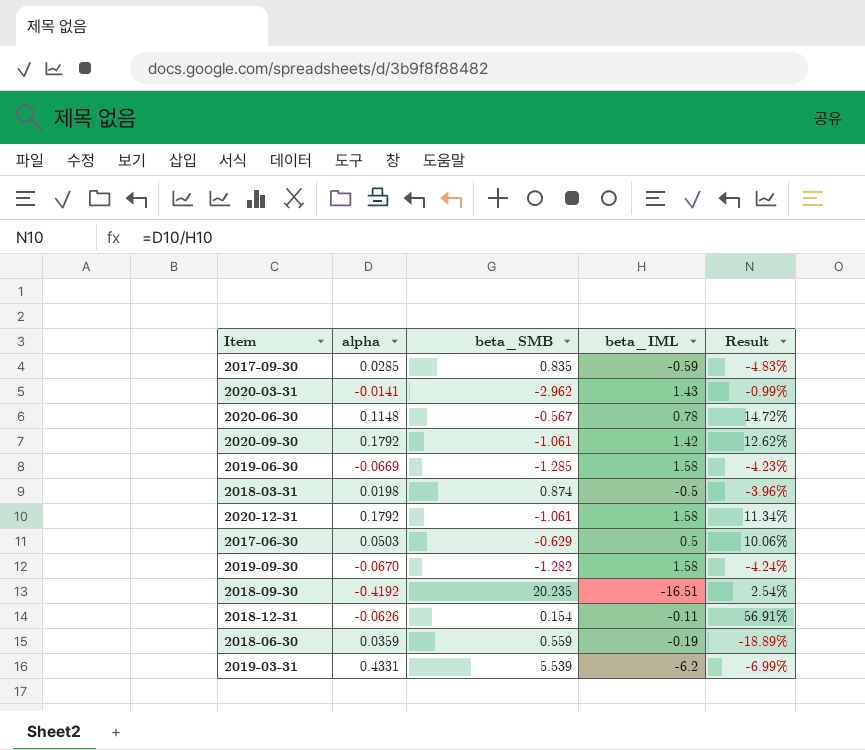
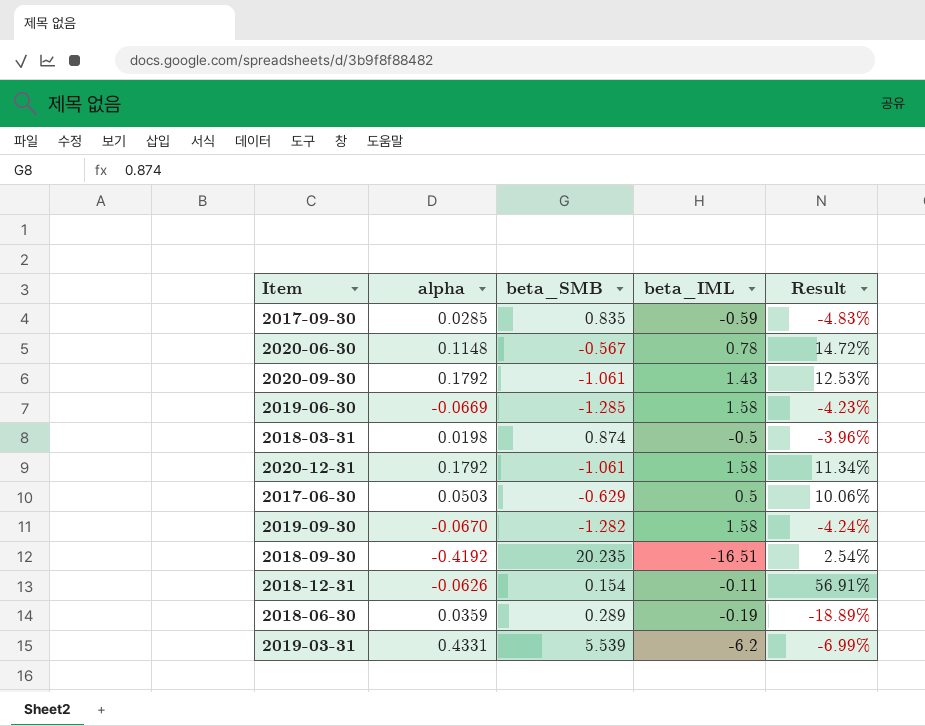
row 2020-03-31: -0.0141 | -2.962 | 1.43 | -0.99% -> none
2020-09-30 | beta_IML: 1.42 -> 1.43
2020-09-30 | Result: 12.62% -> 12.53%
2018-06-30 | beta_SMB: 0.559 -> 0.289

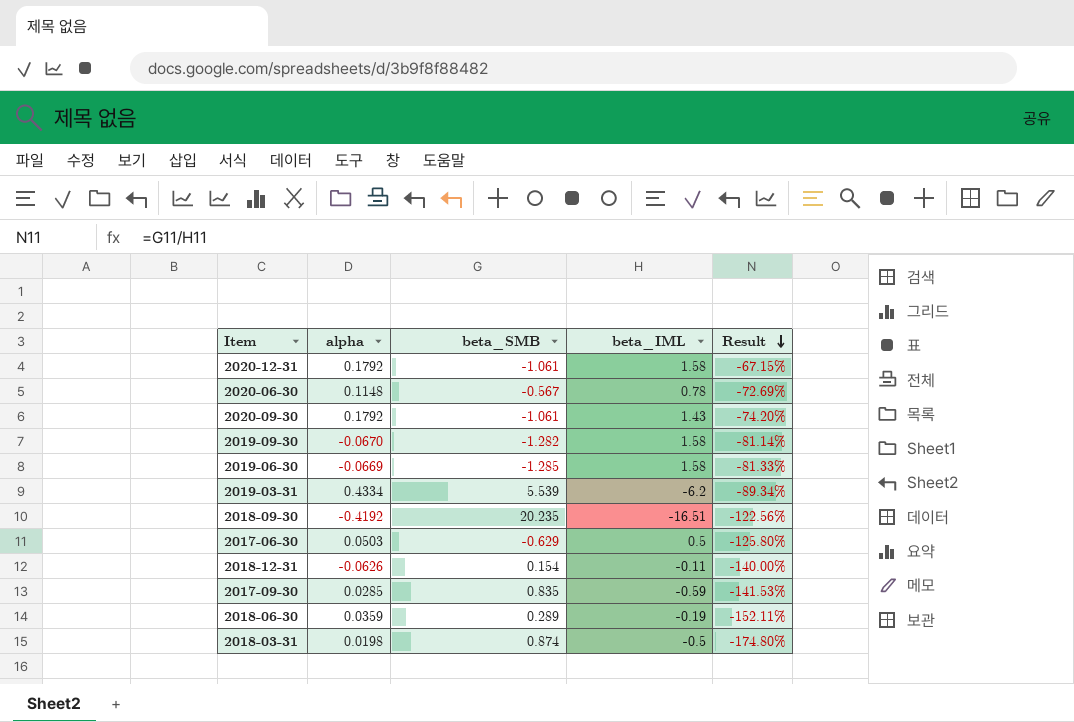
row order: none -> Result descending
column Result | formula: [alpha] / [beta_IML] -> [beta_SMB] / [beta_IML]
2019-03-31 | alpha: 0.4331 -> 0.4334

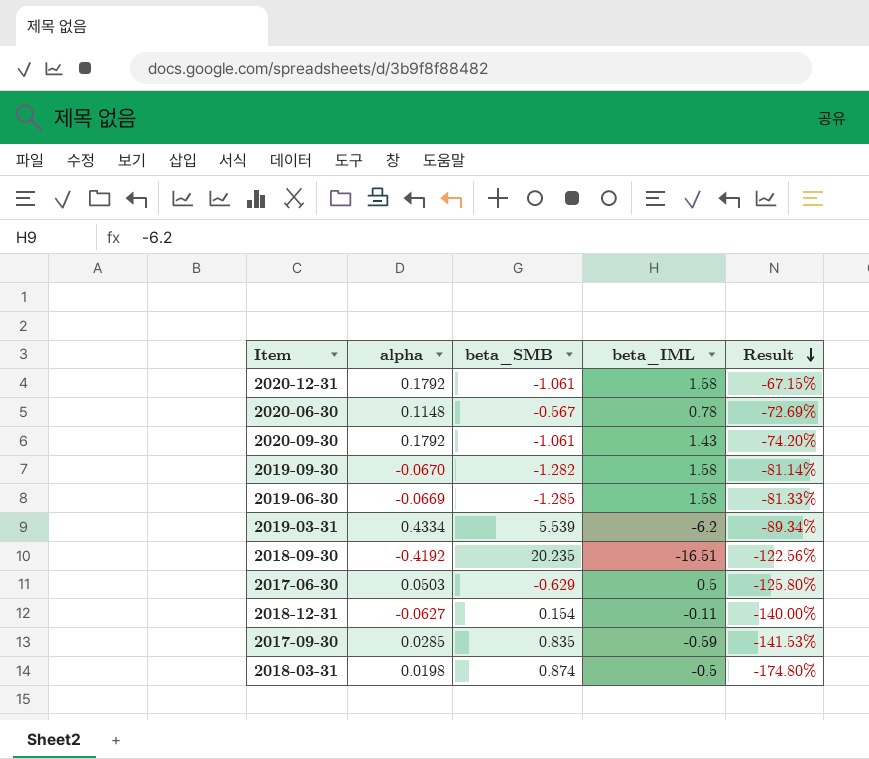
row 2018-06-30: 0.0359 | 0.289 | -0.19 | -152.11% -> none
2018-12-31 | alpha: -0.0626 -> -0.0627

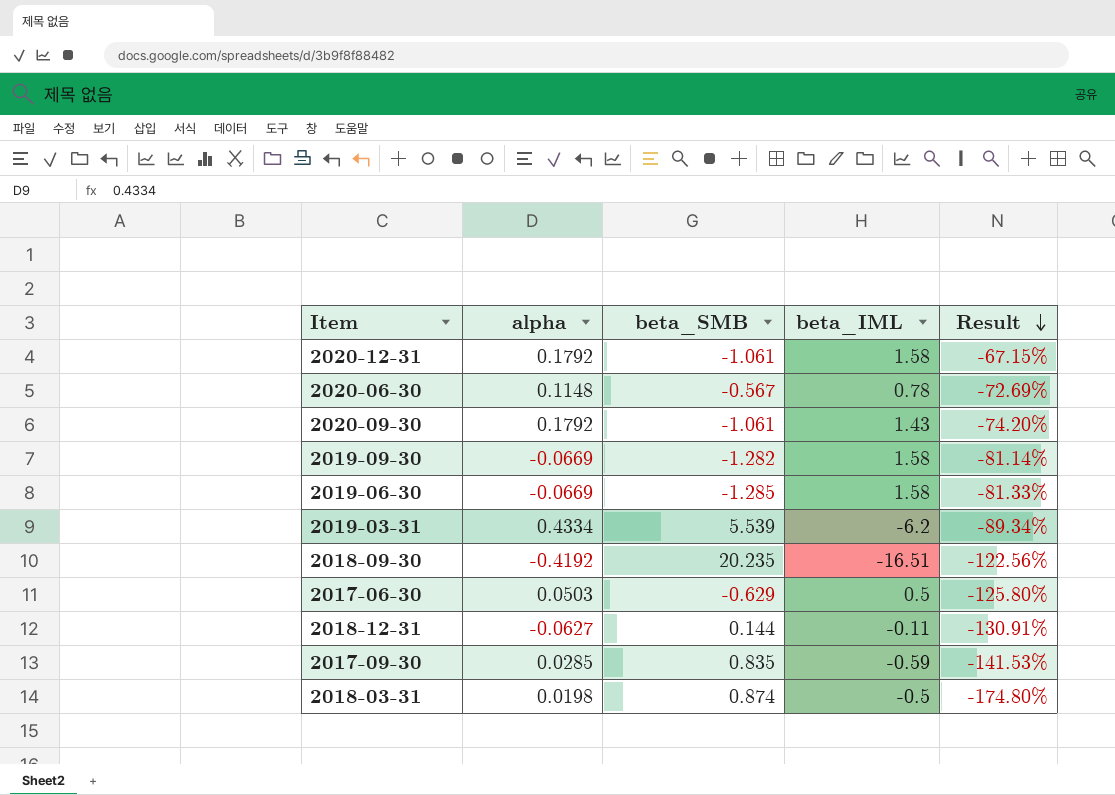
2019-09-30 | alpha: -0.0670 -> -0.0669
2018-12-31 | beta_SMB: 0.154 -> 0.144
2018-12-31 | Result: -140.00% -> -130.91%

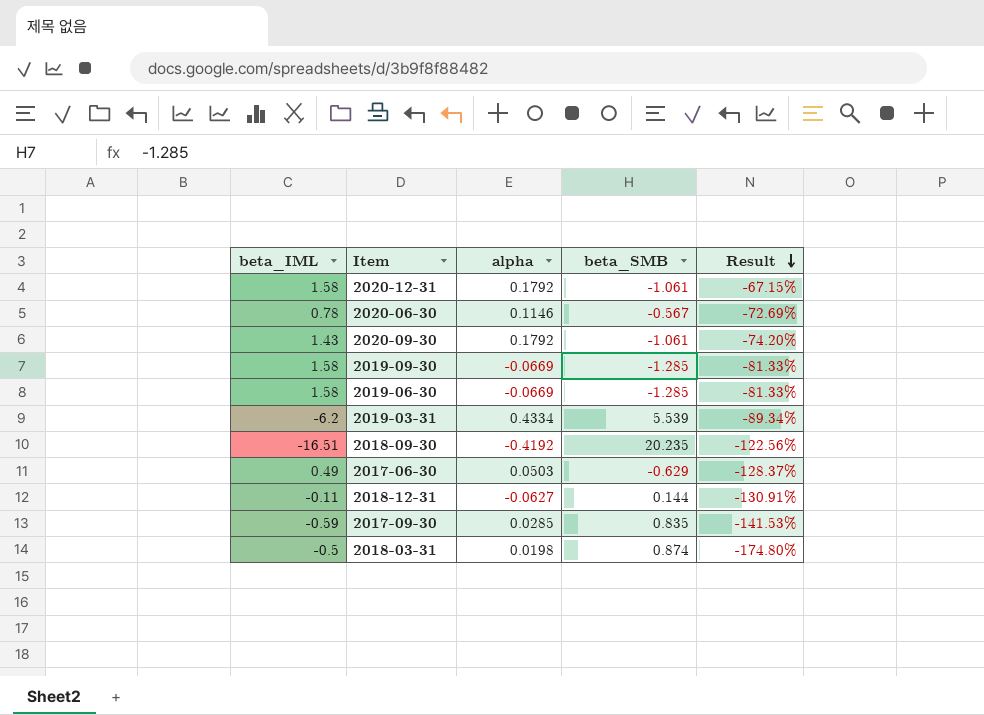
column beta_IML | position: 4 -> 1
2020-06-30 | alpha: 0.1148 -> 0.1146
2019-09-30 | beta_SMB: -1.282 -> -1.285
2019-09-30 | Result: -81.14% -> -81.33%
2017-06-30 | beta_IML: 0.5 -> 0.49
2017-06-30 | Result: -125.80% -> -128.37%

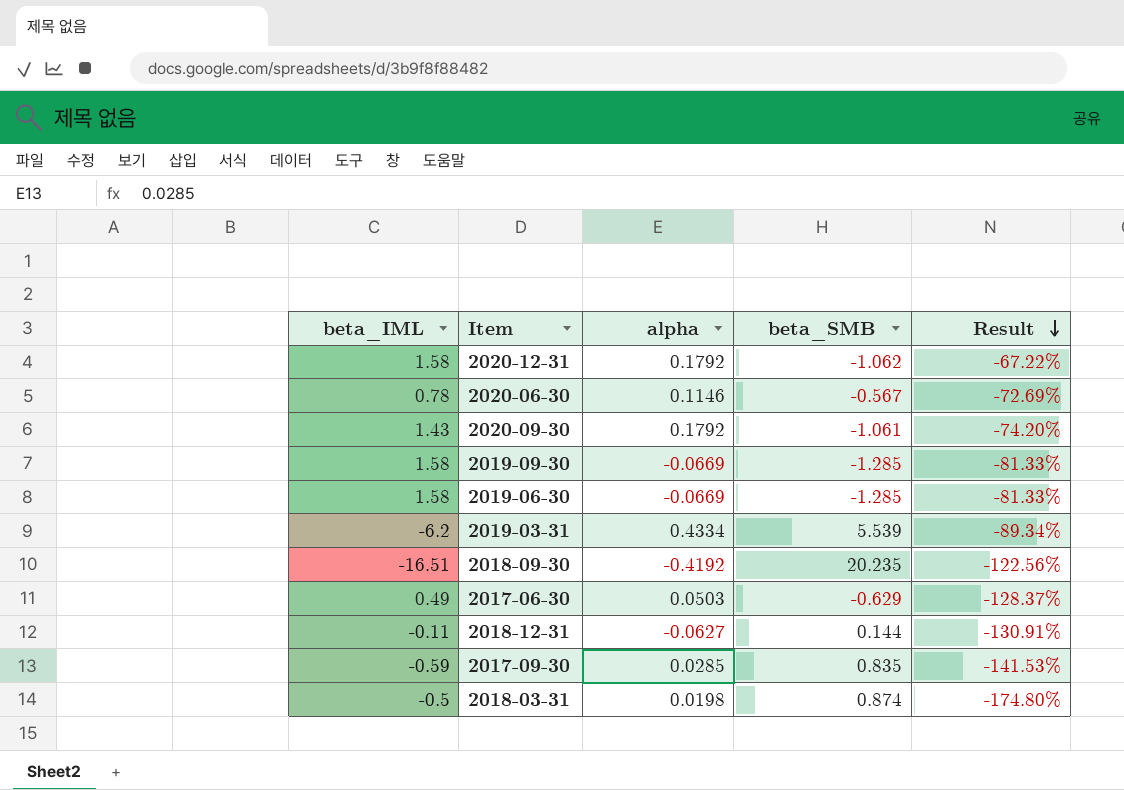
2020-12-31 | beta_SMB: -1.061 -> -1.062
2020-12-31 | Result: -67.15% -> -67.22%

